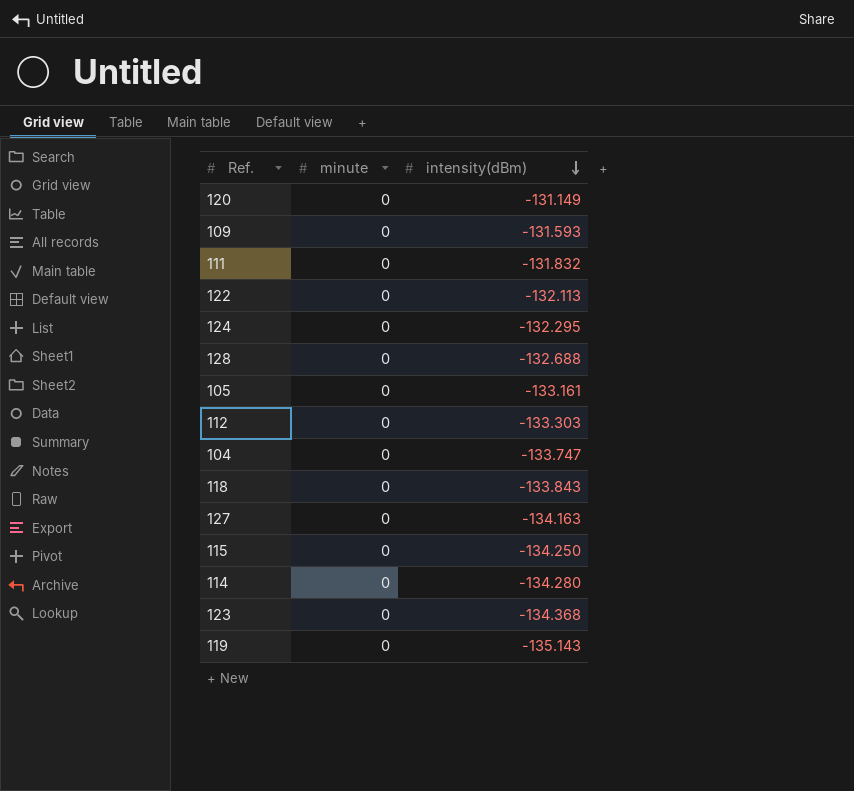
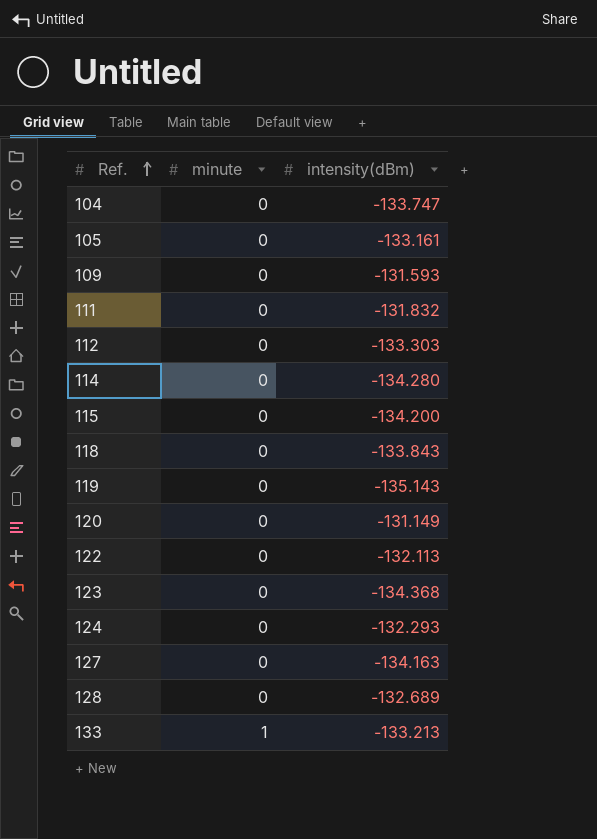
row order: intensity(dBm) descending -> Ref. ascending
115 | intensity(dBm): -134.250 -> -134.200
124 | intensity(dBm): -132.295 -> -132.293
128 | intensity(dBm): -132.688 -> -132.689
row 133: none -> 1 | -133.213

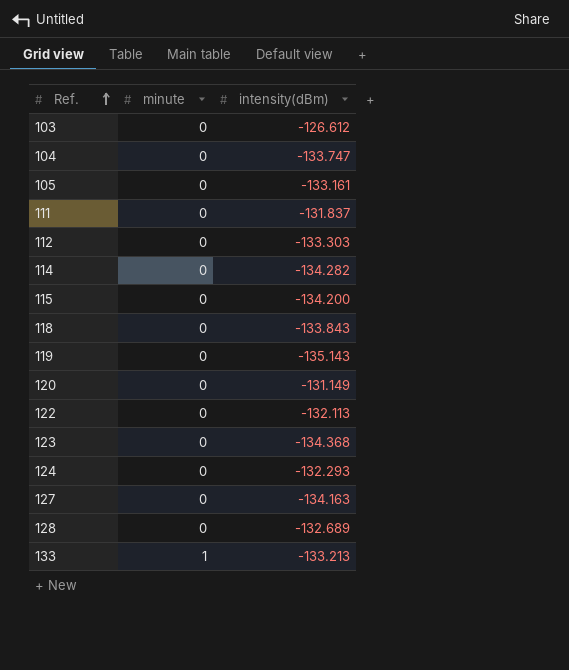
row 109: 0 | -131.593 -> none
row 103: none -> 0 | -126.612
111 | intensity(dBm): -131.832 -> -131.837
114 | intensity(dBm): -134.280 -> -134.282

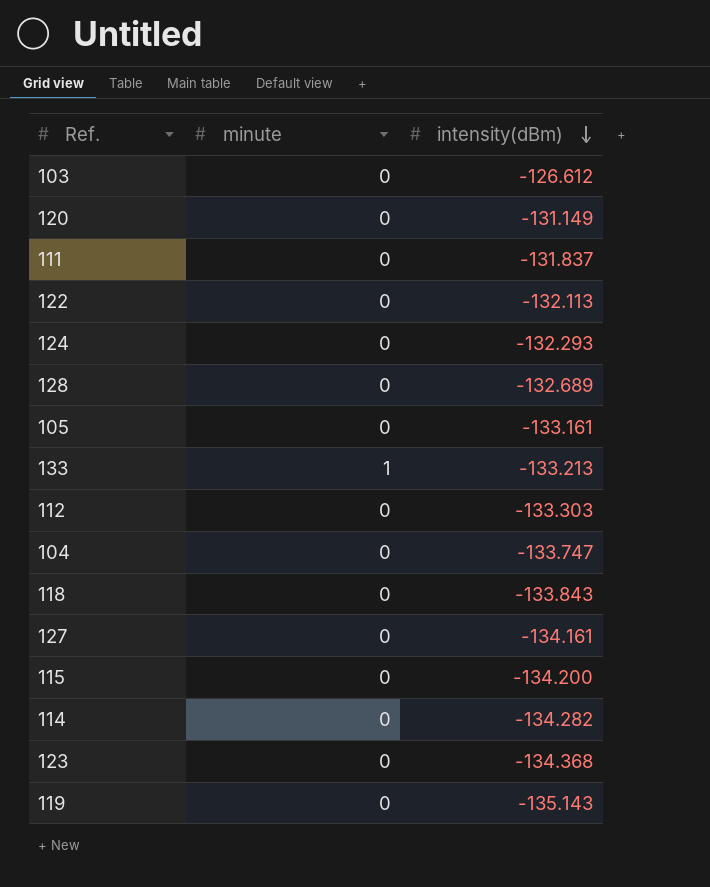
row order: Ref. ascending -> intensity(dBm) descending
127 | intensity(dBm): -134.163 -> -134.161

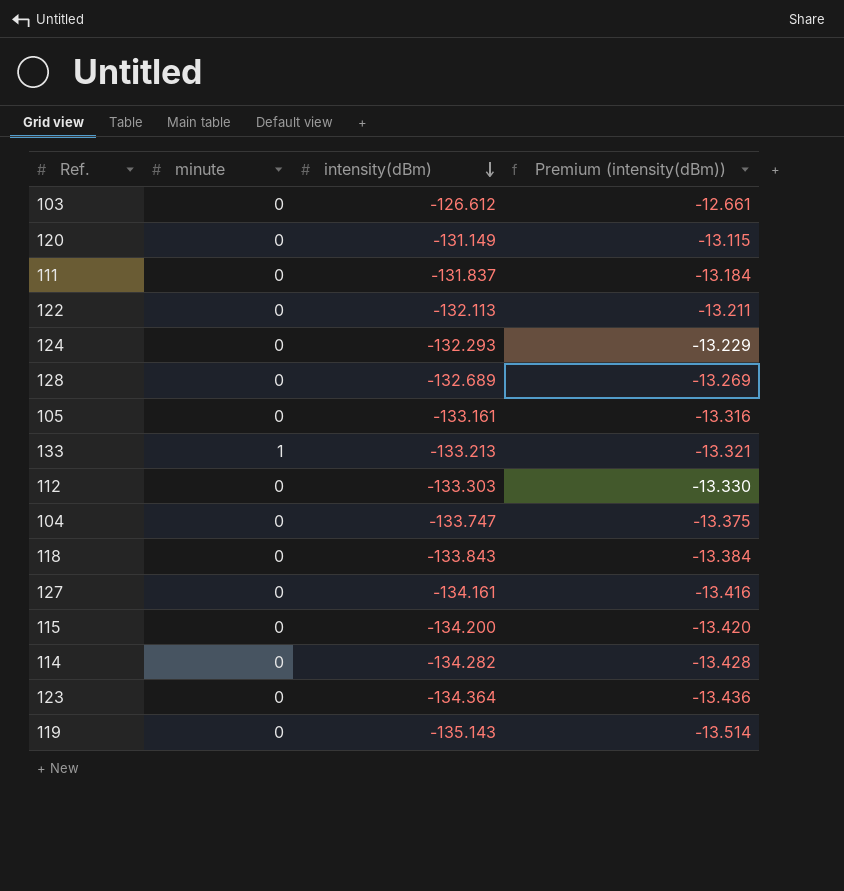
column Premium (intensity(dBm)) | formula: none -> [intensity(dBm)] * 0.1
123 | intensity(dBm): -134.368 -> -134.364

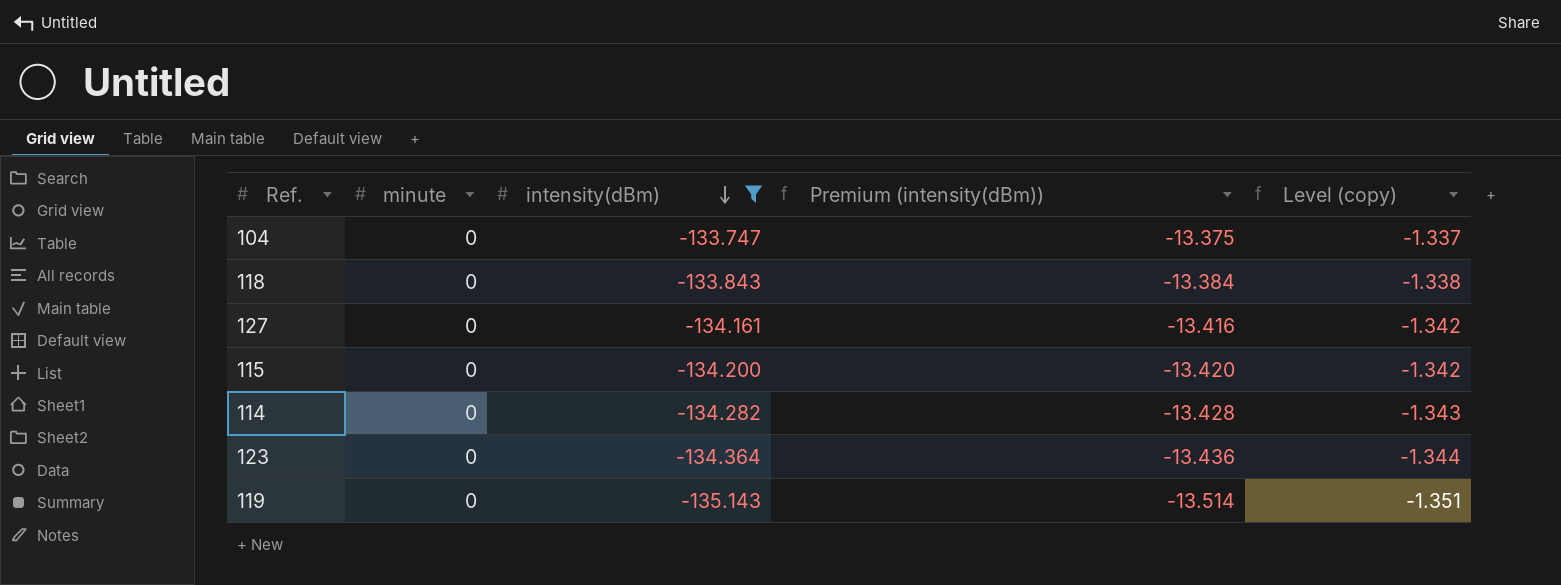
filter: none -> intensity(dBm) <= -133.747
column Level (copy) | formula: none -> [intensity(dBm)] * 0.01

